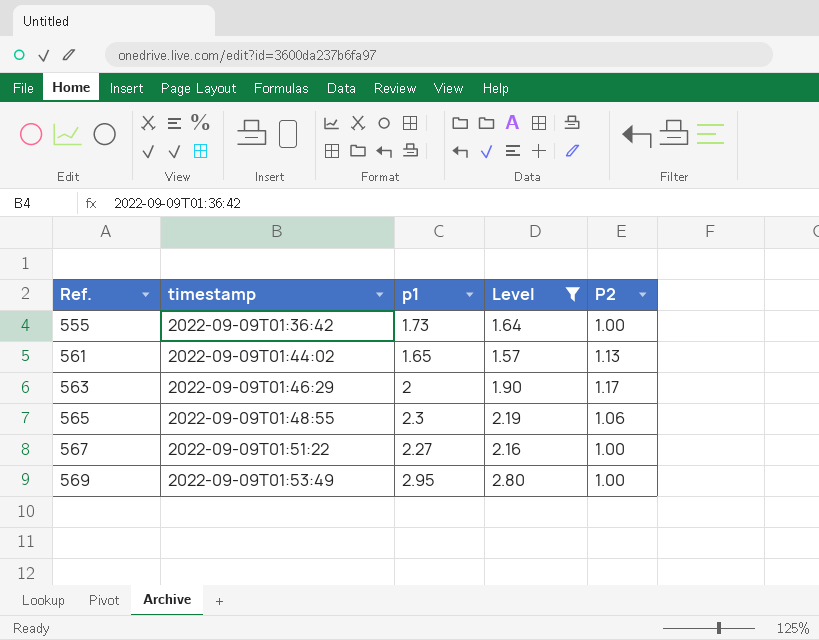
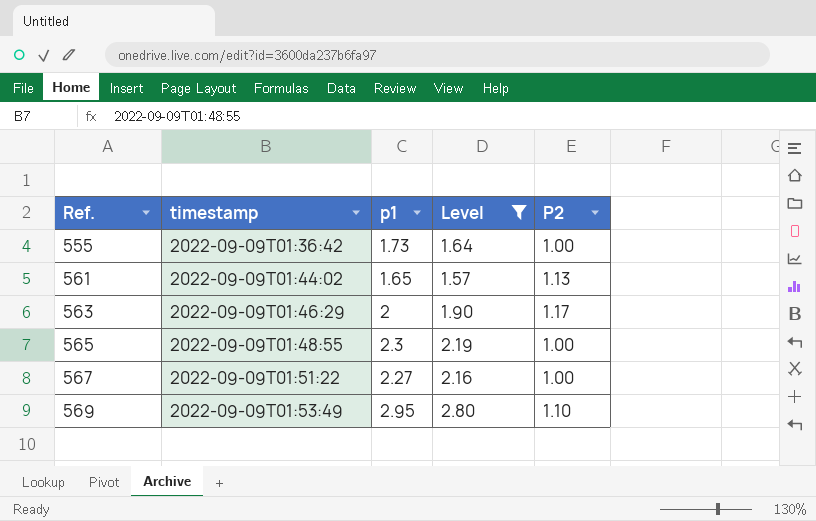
565 | P2: 1.06 -> 1.00
569 | P2: 1.00 -> 1.10

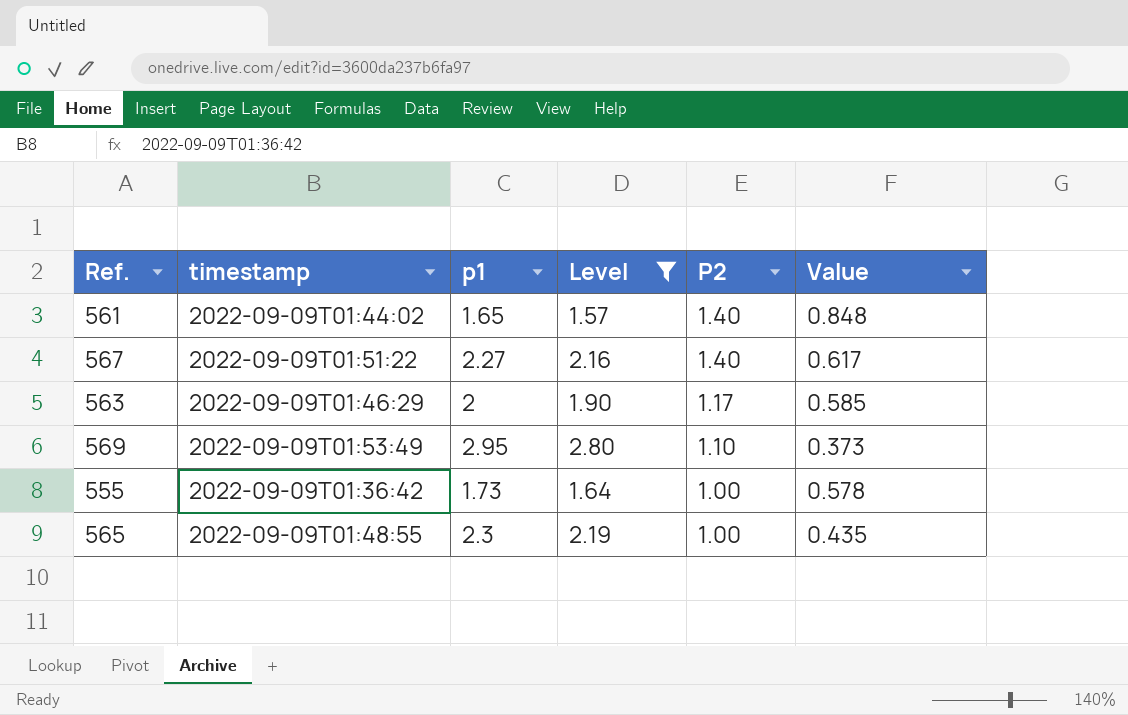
row order: Ref. ascending -> P2 descending
column Value | formula: none -> [P2] / [p1]
561 | P2: 1.13 -> 1.40
567 | P2: 1.00 -> 1.40

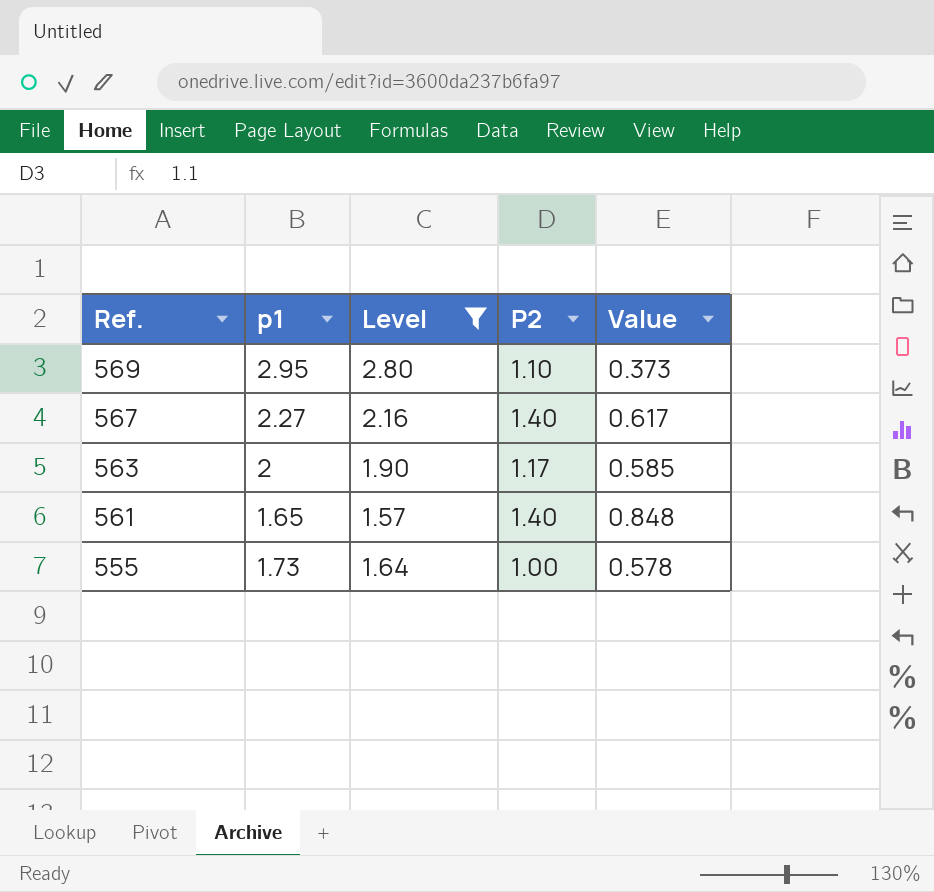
row order: P2 descending -> Ref. descending
column timestamp | position: 2 -> none
row 565: 2022-09-09T01:48:55 | 2.3 | 2.19 | 1.00 | 0.435 -> none

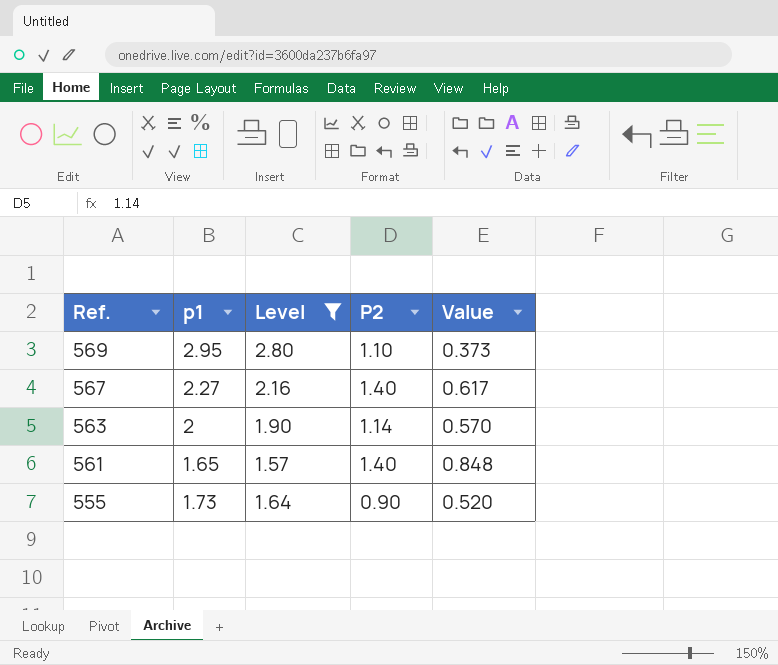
563 | P2: 1.17 -> 1.14
563 | Value: 0.585 -> 0.570
555 | P2: 1.00 -> 0.90
555 | Value: 0.578 -> 0.520

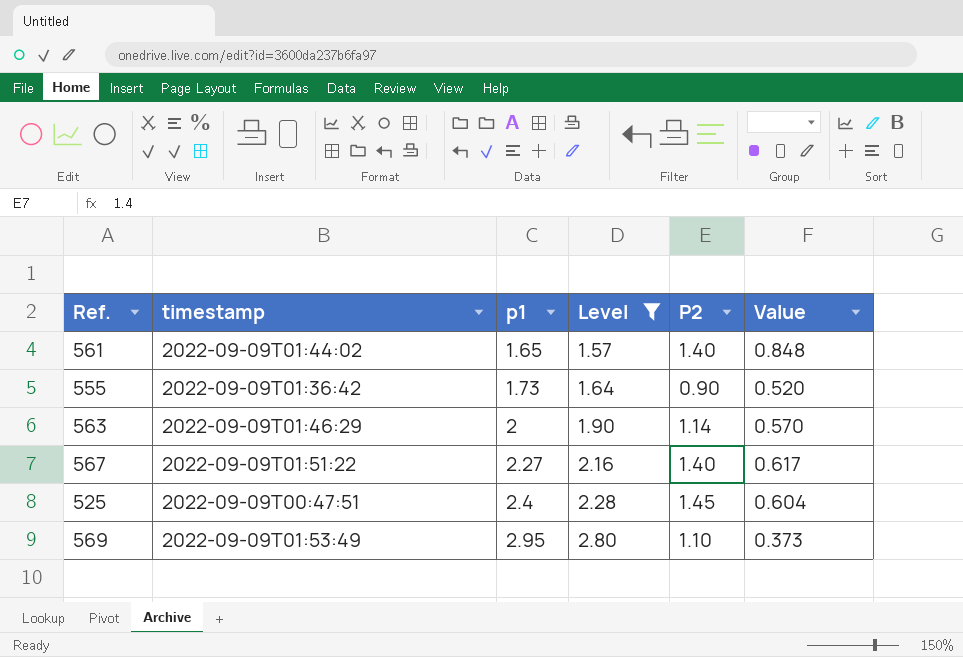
row order: Ref. descending -> p1 ascending
column timestamp | position: none -> 2
row 525: none -> 2022-09-09T00:47:51 | 2.4 | 2.28 | 1.45 | 0.604

